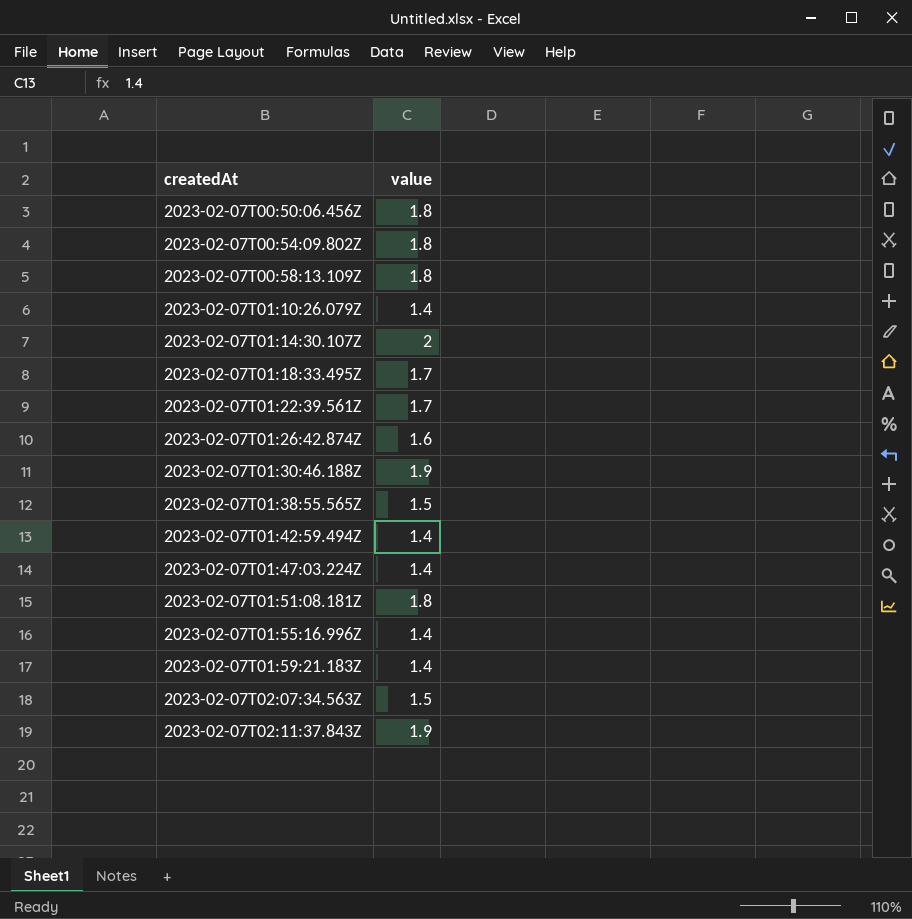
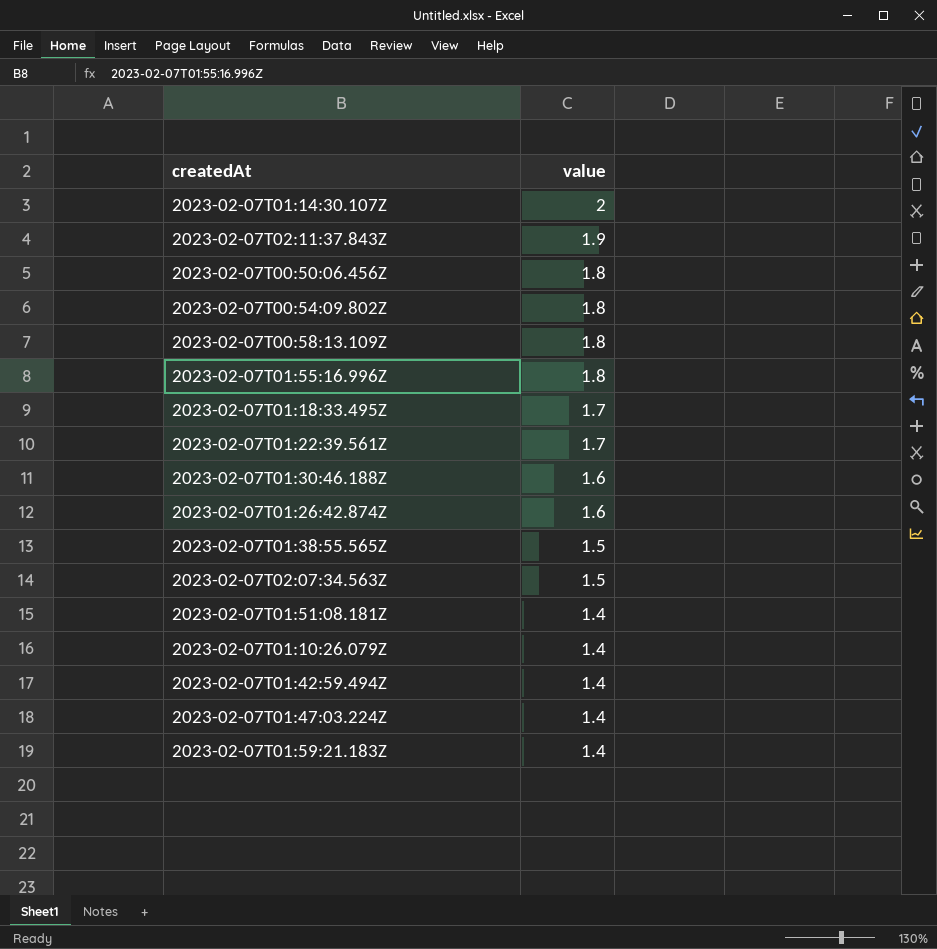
row order: createdAt ascending -> value descending
2023-02-07T01:55:16.996Z | value: 1.4 -> 1.8
2023-02-07T01:30:46.188Z | value: 1.9 -> 1.6
2023-02-07T01:51:08.181Z | value: 1.8 -> 1.4

